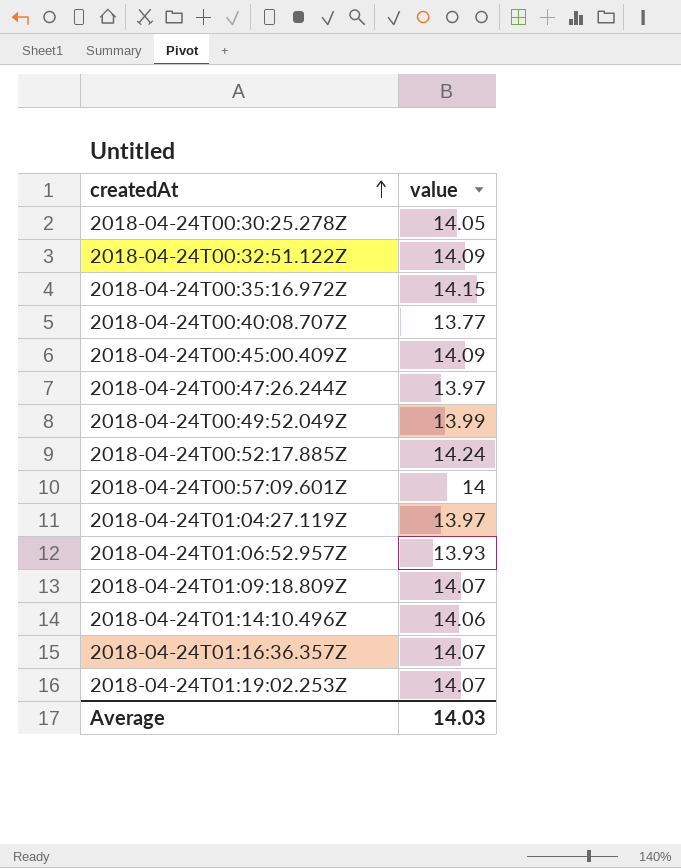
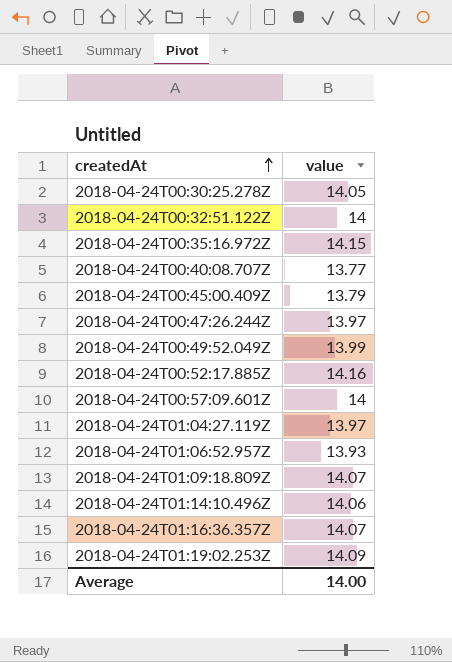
2018-04-24T00:32:51.122Z | value: 14.09 -> 14
2018-04-24T00:45:00.409Z | value: 14.09 -> 13.79
2018-04-24T00:52:17.885Z | value: 14.24 -> 14.16
2018-04-24T01:19:02.253Z | value: 14.07 -> 14.09
Average | value: 14.03 -> 14.00

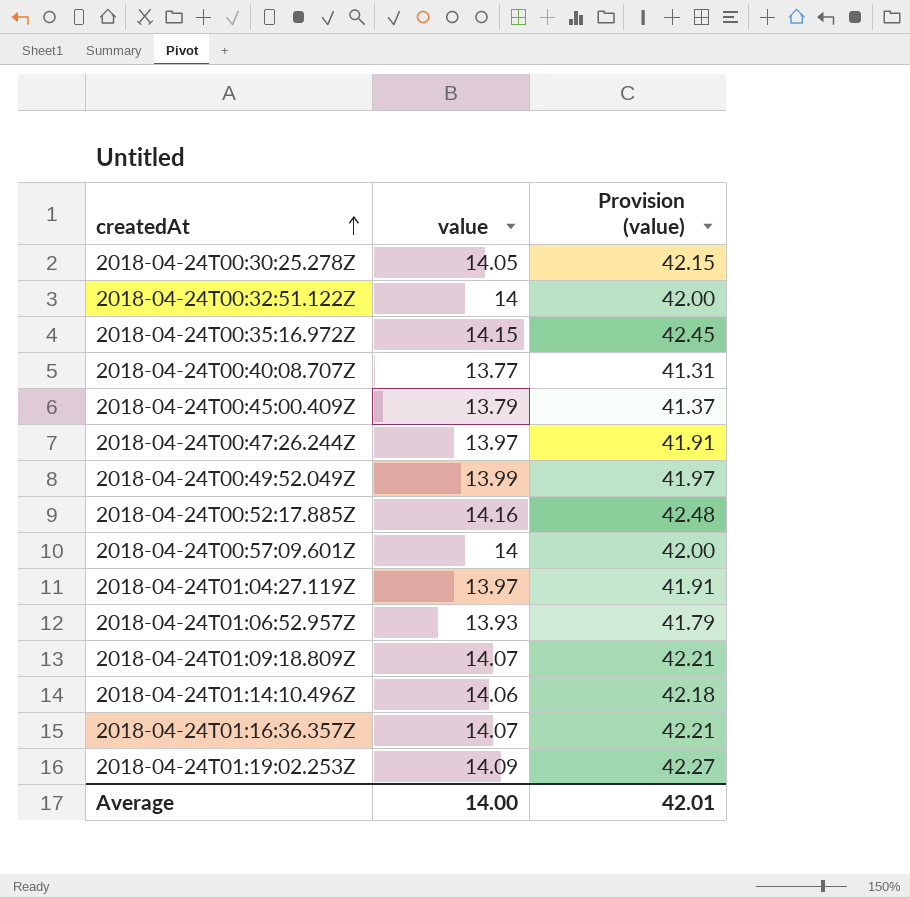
column Provision (value) | formula: none -> [value] * 3

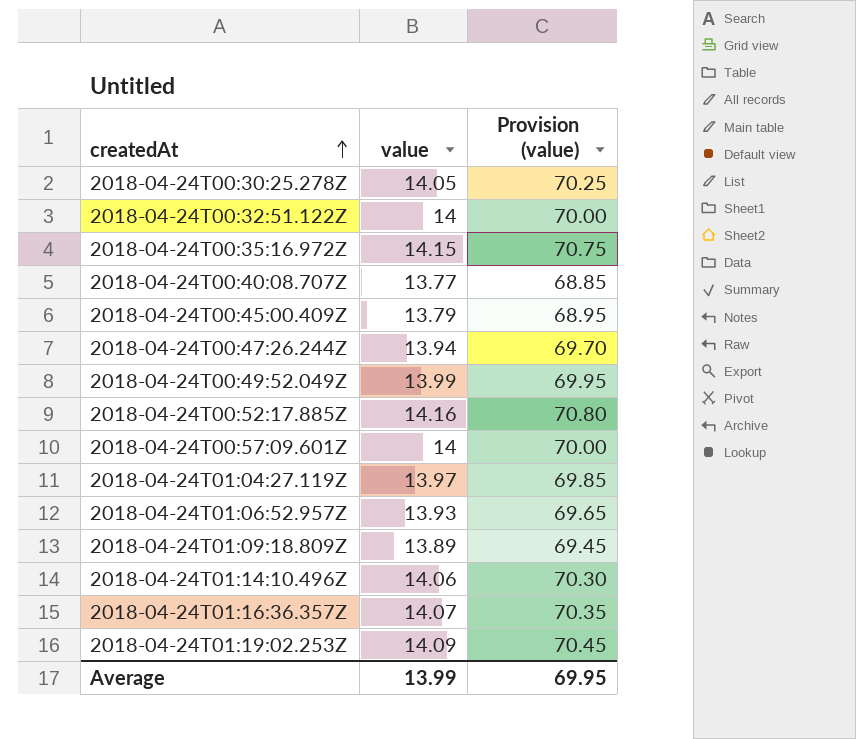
column Provision (value) | formula: [value] * 3 -> [value] * 5
2018-04-24T00:47:26.244Z | value: 13.97 -> 13.94
2018-04-24T01:09:18.809Z | value: 14.07 -> 13.89
Average | value: 14.00 -> 13.99
Average | Provision (value): 42.01 -> 69.95

